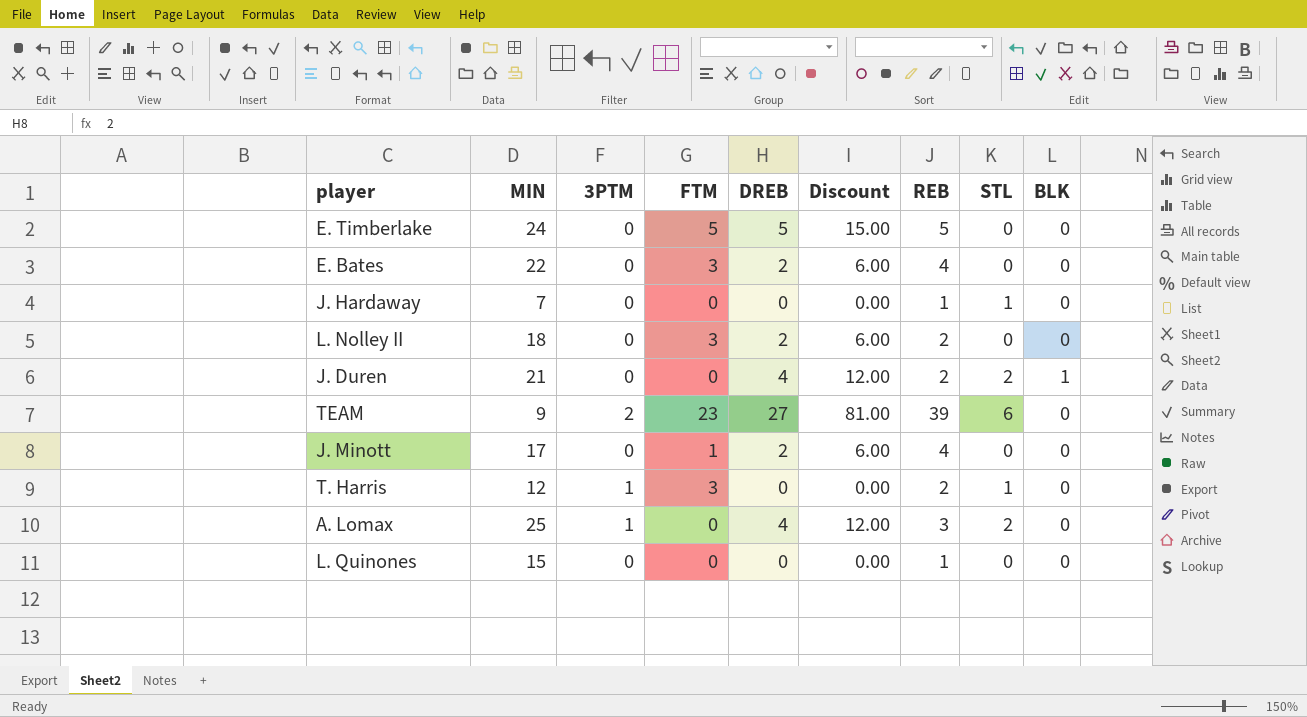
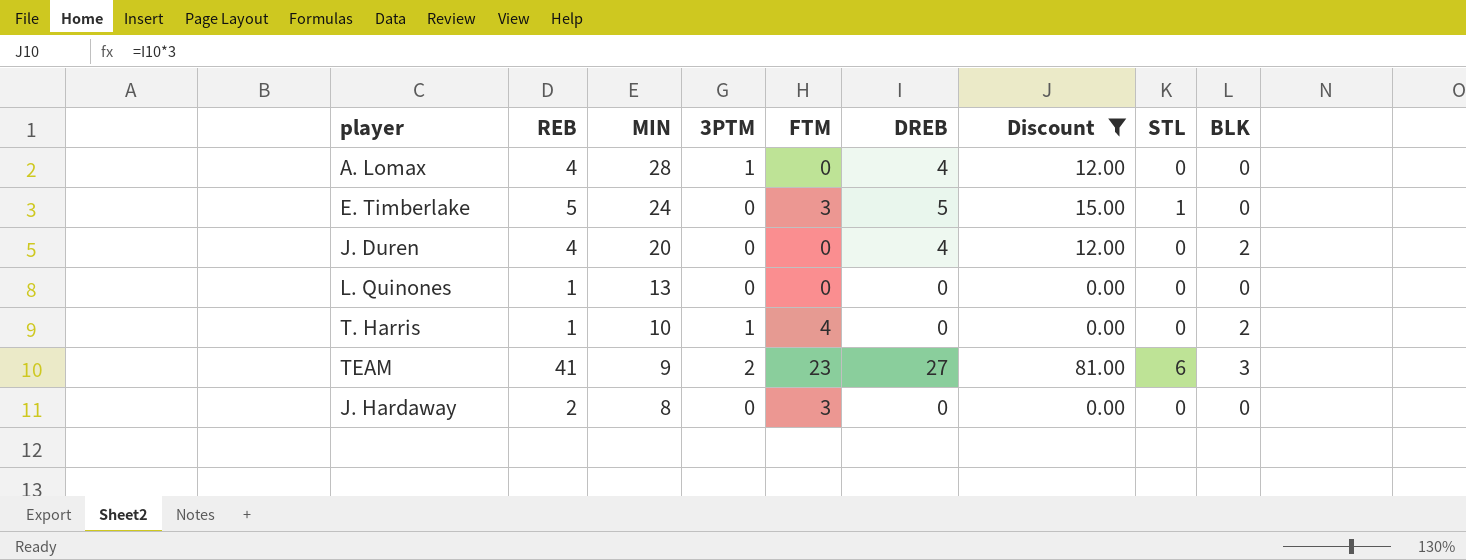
filter: none -> Discount != 6.00
row order: none -> MIN descending
column REB | position: 7 -> 2
A. Lomax | REB: 3 -> 4
A. Lomax | MIN: 25 -> 28
A. Lomax | STL: 2 -> 0
E. Timberlake | FTM: 5 -> 3
E. Timberlake | STL: 0 -> 1
J. Duren | REB: 2 -> 4
J. Duren | MIN: 21 -> 20
J. Duren | STL: 2 -> 0
J. Duren | BLK: 1 -> 2
L. Quinones | MIN: 15 -> 13
T. Harris | REB: 2 -> 1
T. Harris | MIN: 12 -> 10
T. Harris | FTM: 3 -> 4
T. Harris | STL: 1 -> 0
T. Harris | BLK: 0 -> 2
TEAM | REB: 39 -> 41
TEAM | BLK: 0 -> 3
J. Hardaway | REB: 1 -> 2
J. Hardaway | MIN: 7 -> 8
J. Hardaway | FTM: 0 -> 3
J. Hardaway | STL: 1 -> 0

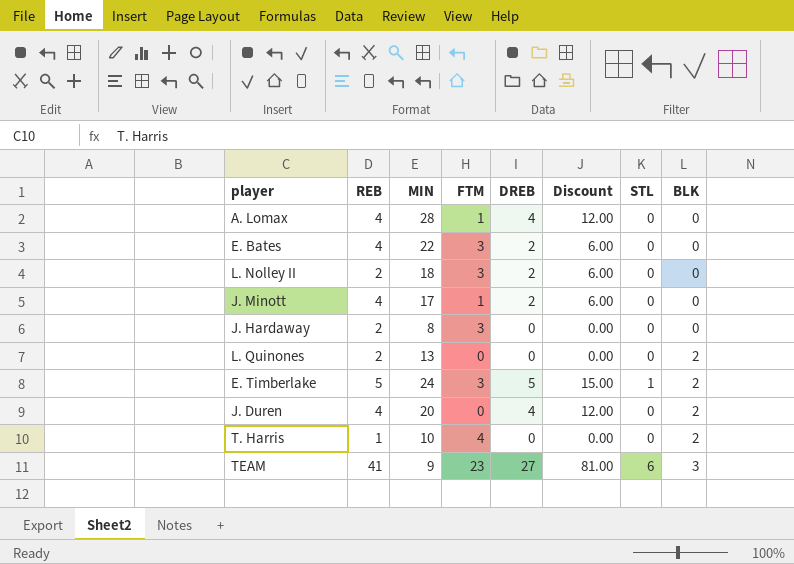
filter: Discount != 6.00 -> none
row order: MIN descending -> BLK ascending
column 3PTM | position: 4 -> none
A. Lomax | FTM: 0 -> 1
L. Quinones | REB: 1 -> 2
L. Quinones | BLK: 0 -> 2
E. Timberlake | BLK: 0 -> 2

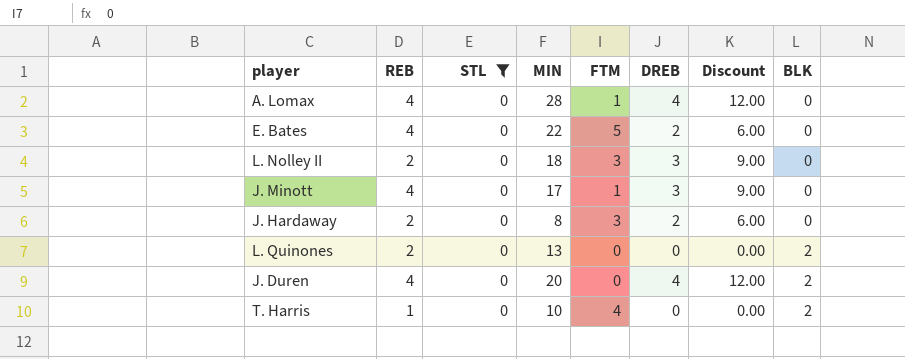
filter: none -> STL = 0
column STL | position: 7 -> 3
E. Bates | FTM: 3 -> 5
L. Nolley II | DREB: 2 -> 3
L. Nolley II | Discount: 6.00 -> 9.00
J. Minott | DREB: 2 -> 3
J. Minott | Discount: 6.00 -> 9.00
J. Hardaway | DREB: 0 -> 2
J. Hardaway | Discount: 0.00 -> 6.00

